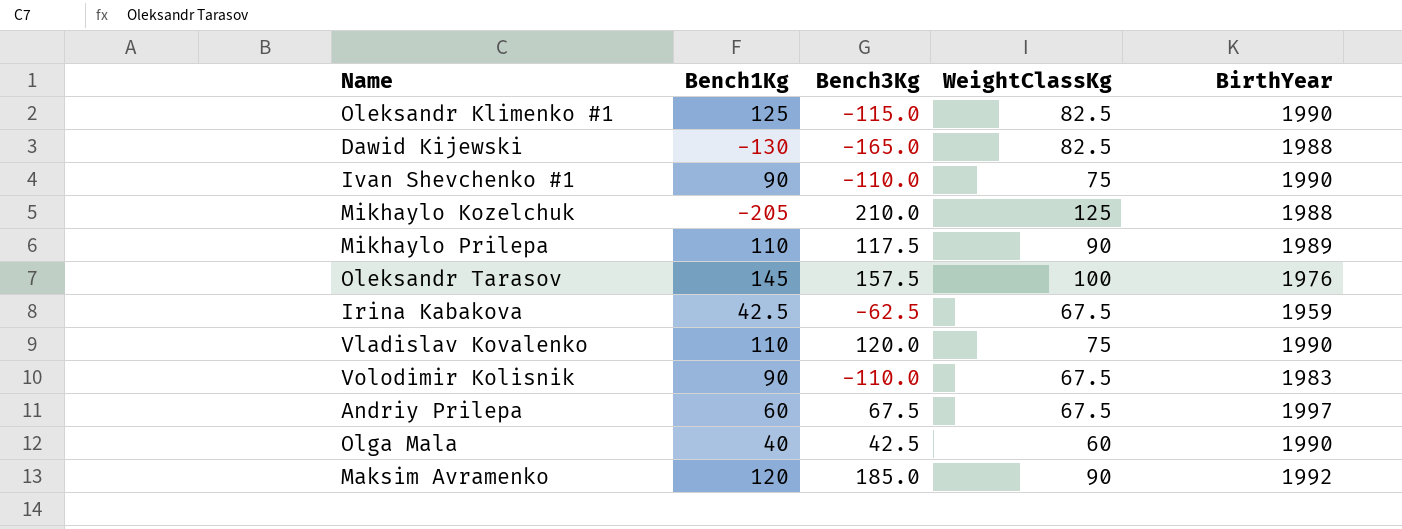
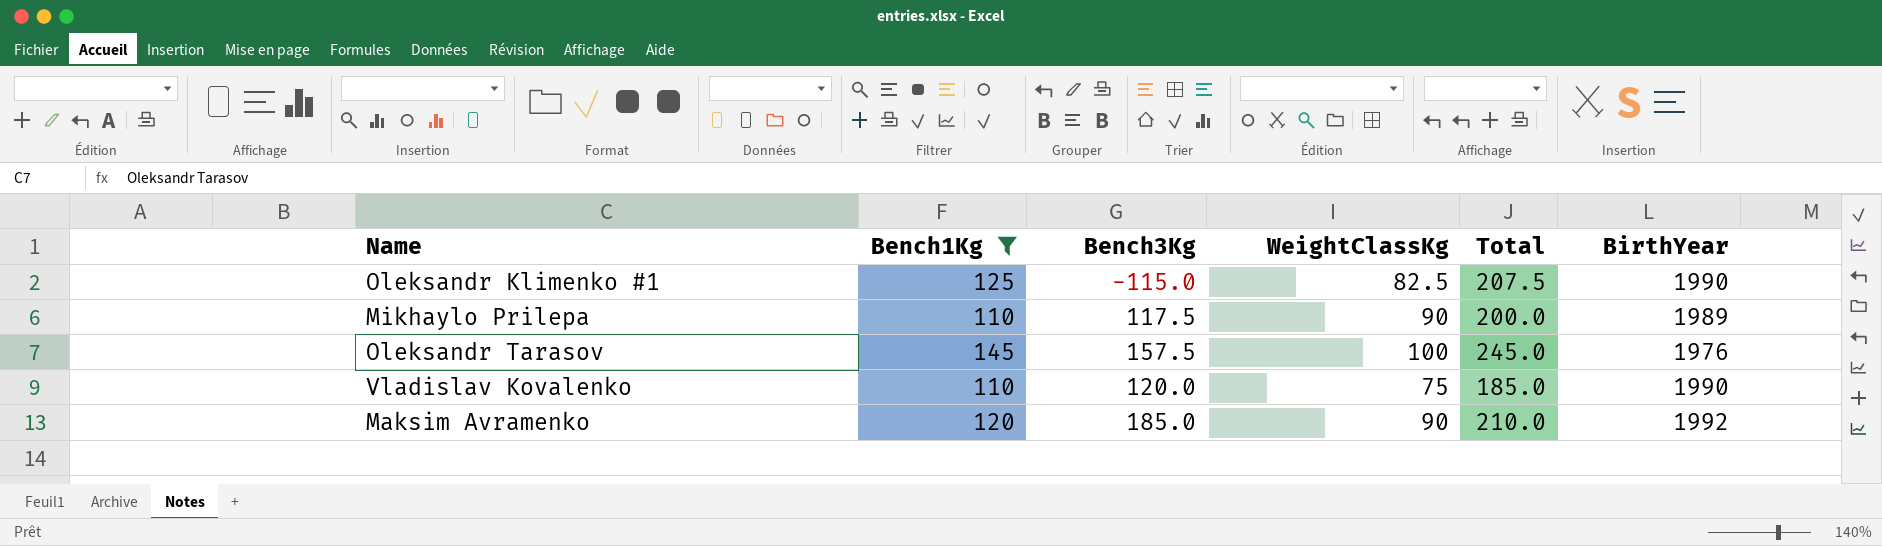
filter: none -> Bench1Kg >= 110
column Total | formula: none -> [Bench1Kg] + [WeightClassKg]

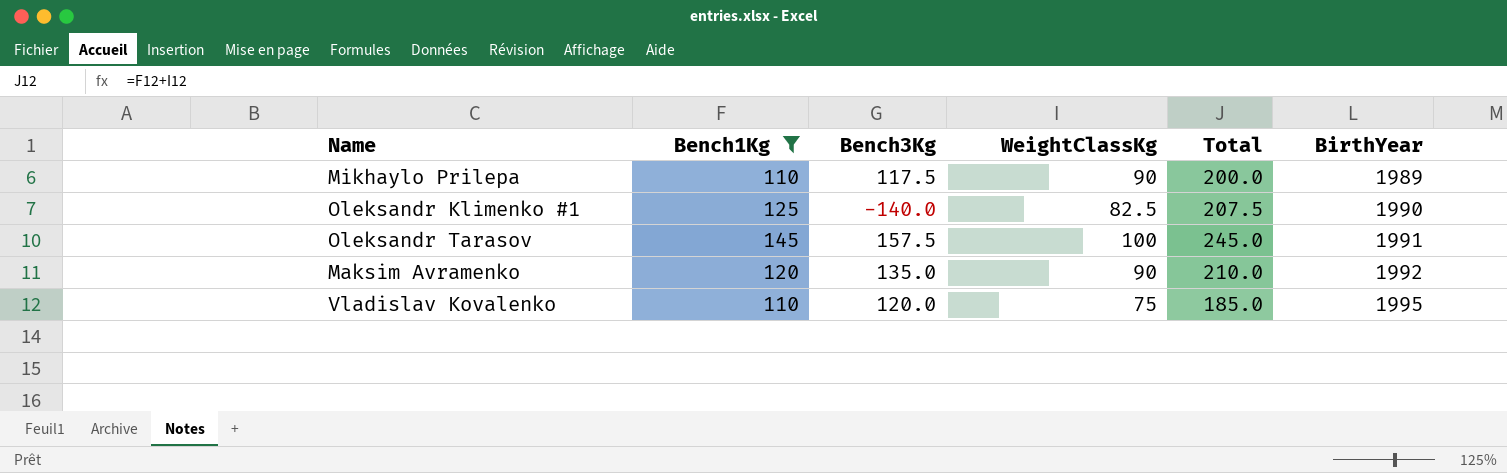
row order: none -> BirthYear ascending
Oleksandr Klimenko #1 | Bench3Kg: -115.0 -> -140.0
Oleksandr Tarasov | BirthYear: 1976 -> 1991
Maksim Avramenko | Bench3Kg: 185.0 -> 135.0
Vladislav Kovalenko | BirthYear: 1990 -> 1995

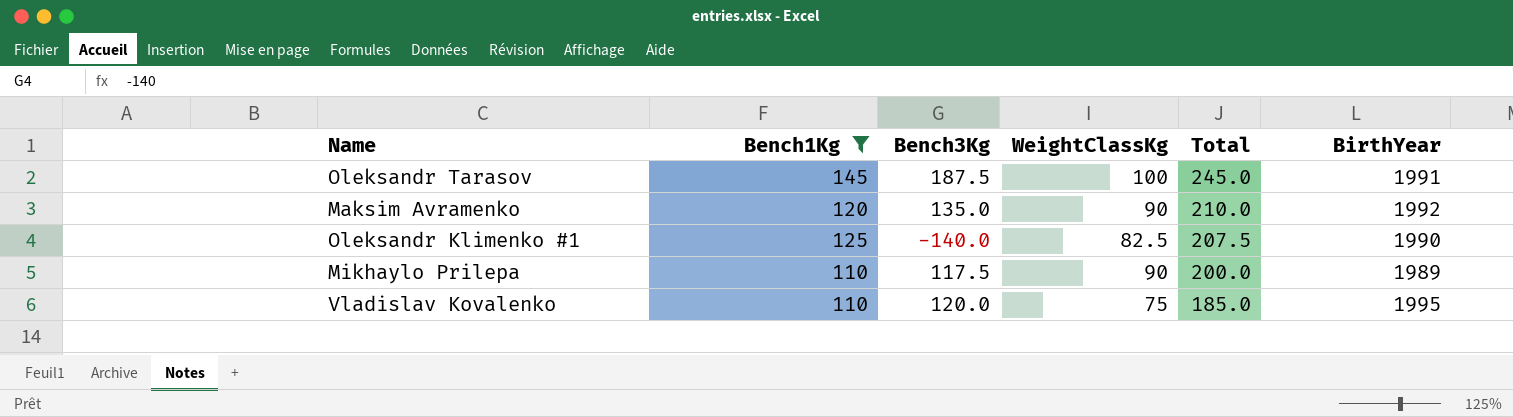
row order: BirthYear ascending -> Total descending
Oleksandr Tarasov | Bench3Kg: 157.5 -> 187.5

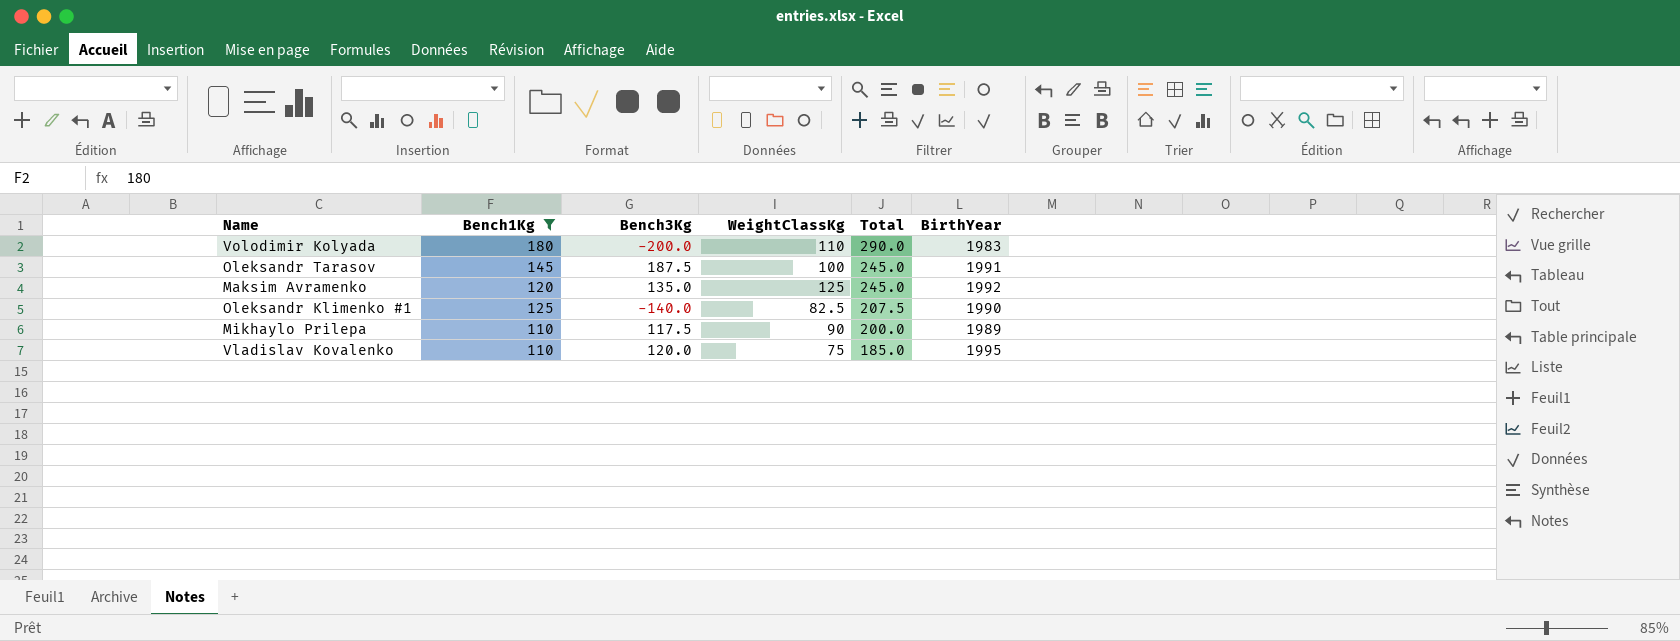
row Volodimir Kolyada: none -> 180 | -200.0 | 110 | 290.0 | 1983
Maksim Avramenko | WeightClassKg: 90 -> 125
Maksim Avramenko | Total: 210.0 -> 245.0

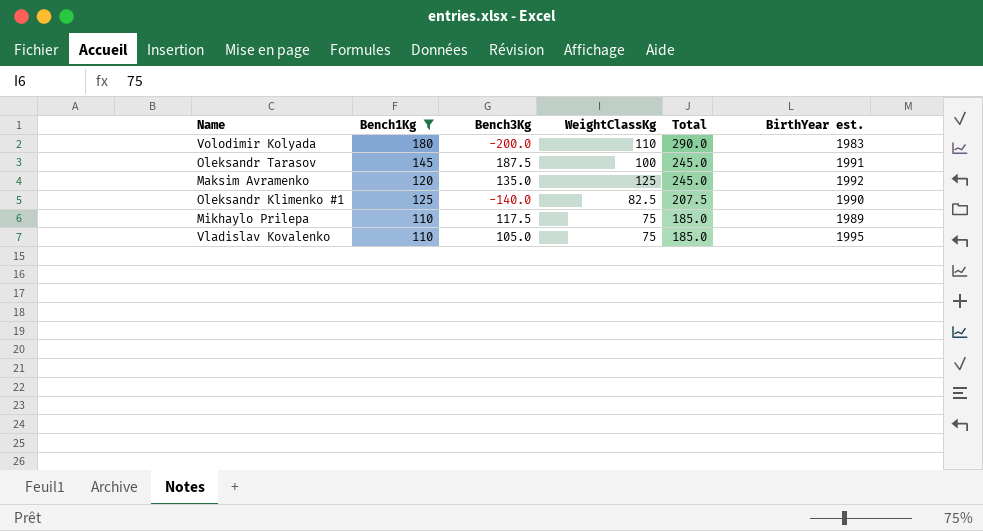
column name: BirthYear -> BirthYear est.
Mikhaylo Prilepa | WeightClassKg: 90 -> 75
Mikhaylo Prilepa | Total: 200.0 -> 185.0
Vladislav Kovalenko | Bench3Kg: 120.0 -> 105.0

